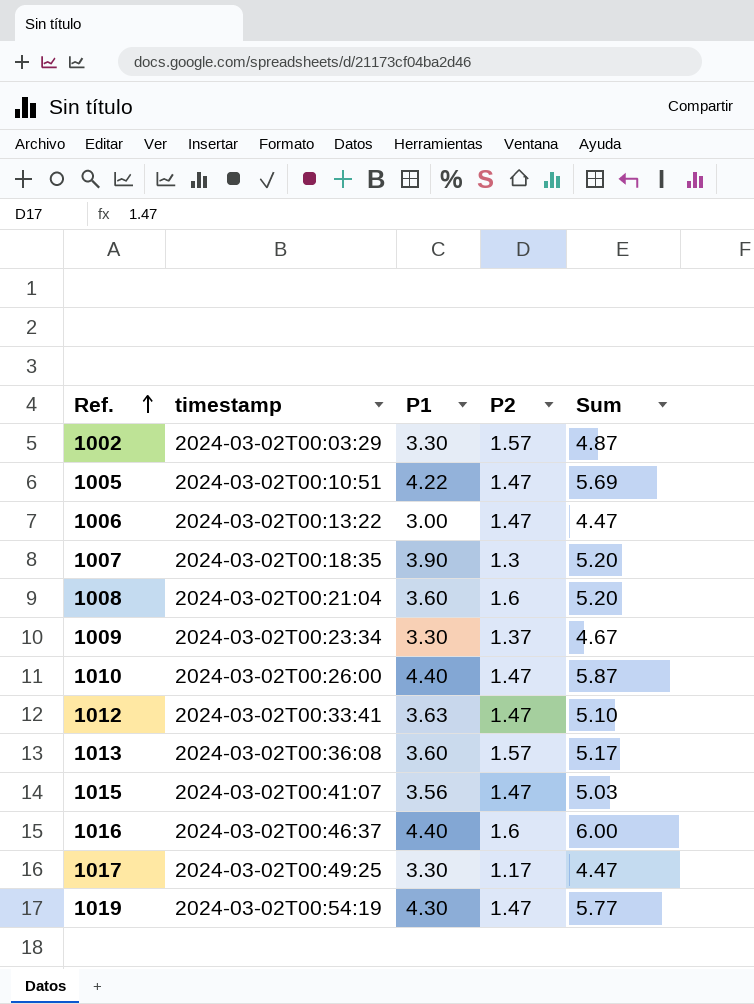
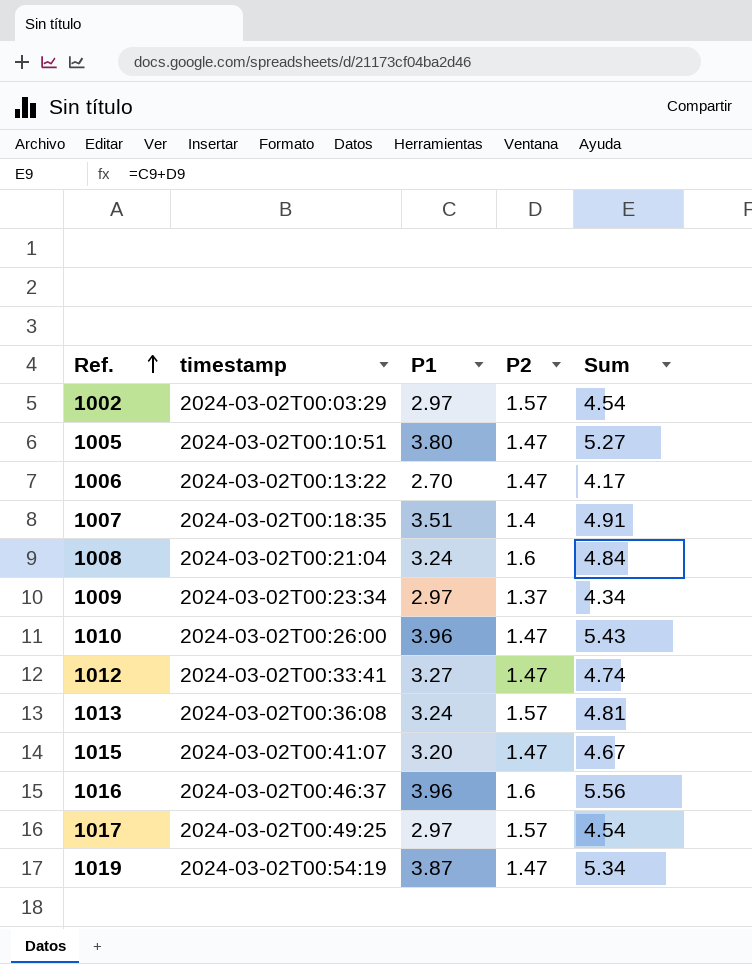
1002 | P1: 3.30 -> 2.97
1002 | Sum: 4.87 -> 4.54
1005 | P1: 4.22 -> 3.80
1005 | Sum: 5.69 -> 5.27
1006 | P1: 3.00 -> 2.70
1006 | Sum: 4.47 -> 4.17
1007 | P1: 3.90 -> 3.51
1007 | P2: 1.3 -> 1.4
1007 | Sum: 5.20 -> 4.91
1008 | P1: 3.60 -> 3.24
1008 | Sum: 5.20 -> 4.84
1009 | P1: 3.30 -> 2.97
1009 | Sum: 4.67 -> 4.34
1010 | P1: 4.40 -> 3.96
1010 | Sum: 5.87 -> 5.43
1012 | P1: 3.63 -> 3.27
1012 | Sum: 5.10 -> 4.74
1013 | P1: 3.60 -> 3.24
1013 | Sum: 5.17 -> 4.81
1015 | P1: 3.56 -> 3.20
1015 | Sum: 5.03 -> 4.67
1016 | P1: 4.40 -> 3.96
1016 | Sum: 6.00 -> 5.56
1017 | P1: 3.30 -> 2.97
1017 | P2: 1.17 -> 1.57
1017 | Sum: 4.47 -> 4.54
1019 | P1: 4.30 -> 3.87
1019 | Sum: 5.77 -> 5.34

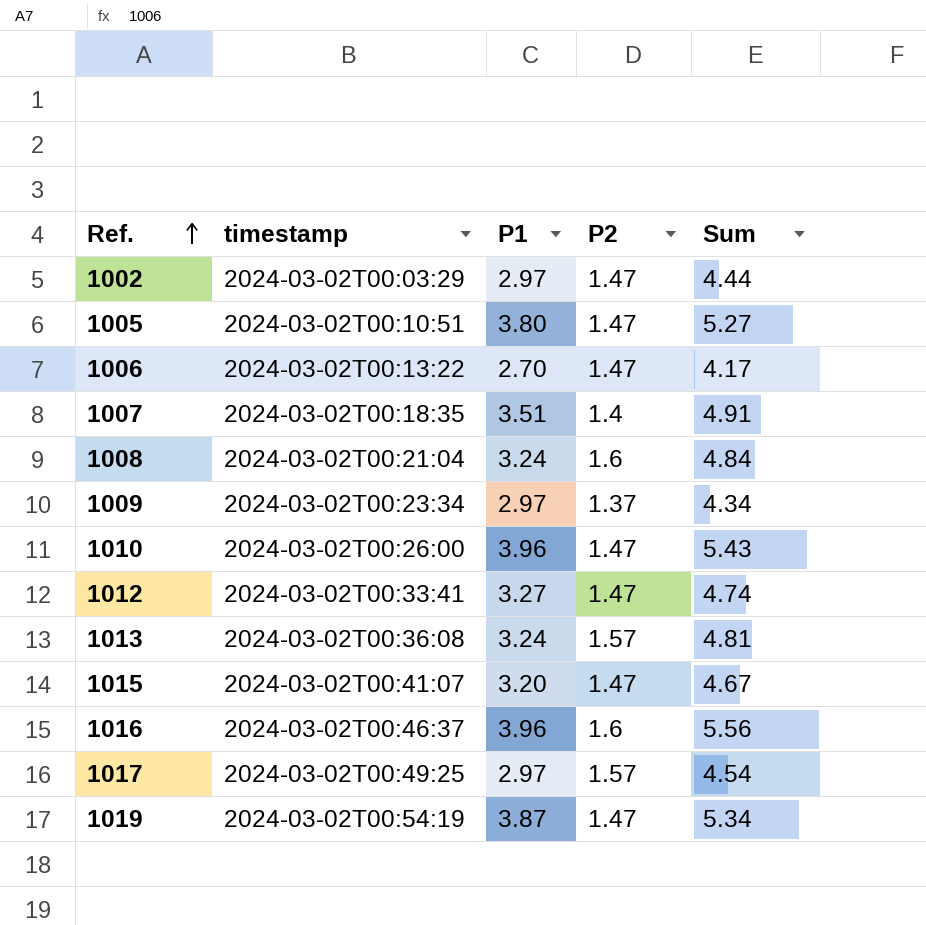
1002 | P2: 1.57 -> 1.47
1002 | Sum: 4.54 -> 4.44

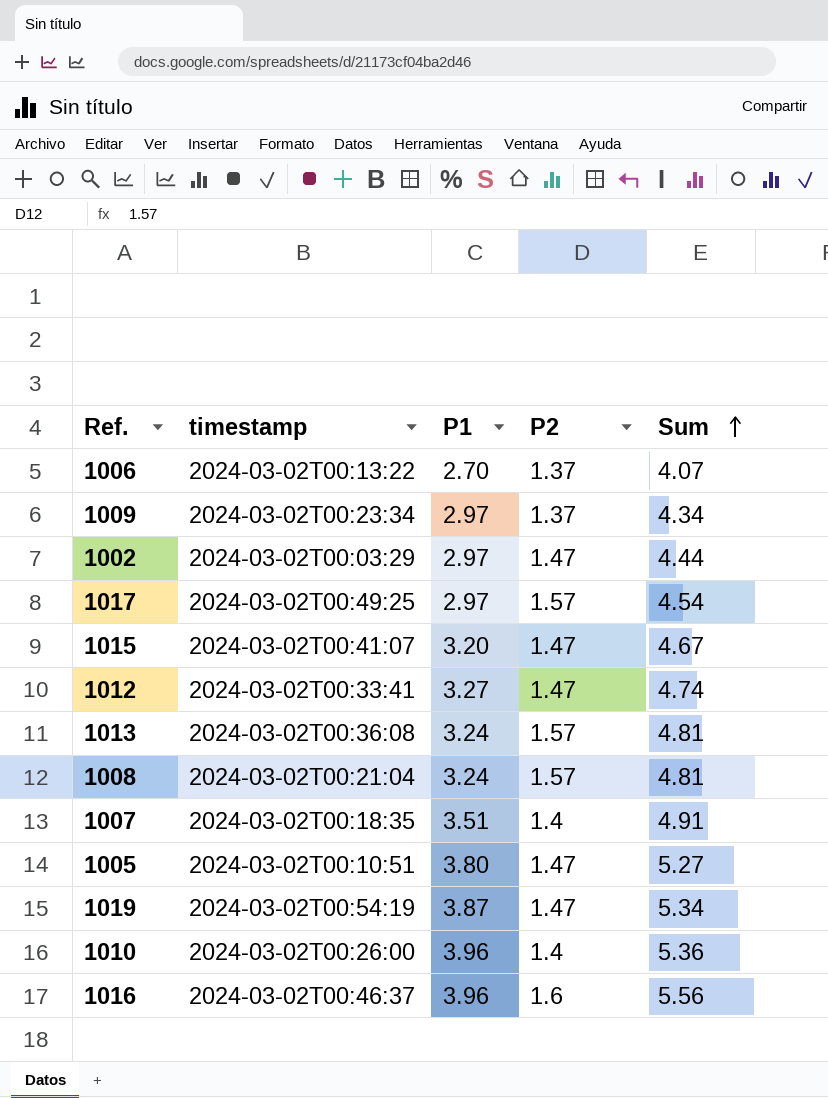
row order: Ref. ascending -> Sum ascending
1006 | P2: 1.47 -> 1.37
1006 | Sum: 4.17 -> 4.07
1008 | P2: 1.6 -> 1.57
1008 | Sum: 4.84 -> 4.81
1010 | P2: 1.47 -> 1.4
1010 | Sum: 5.43 -> 5.36

